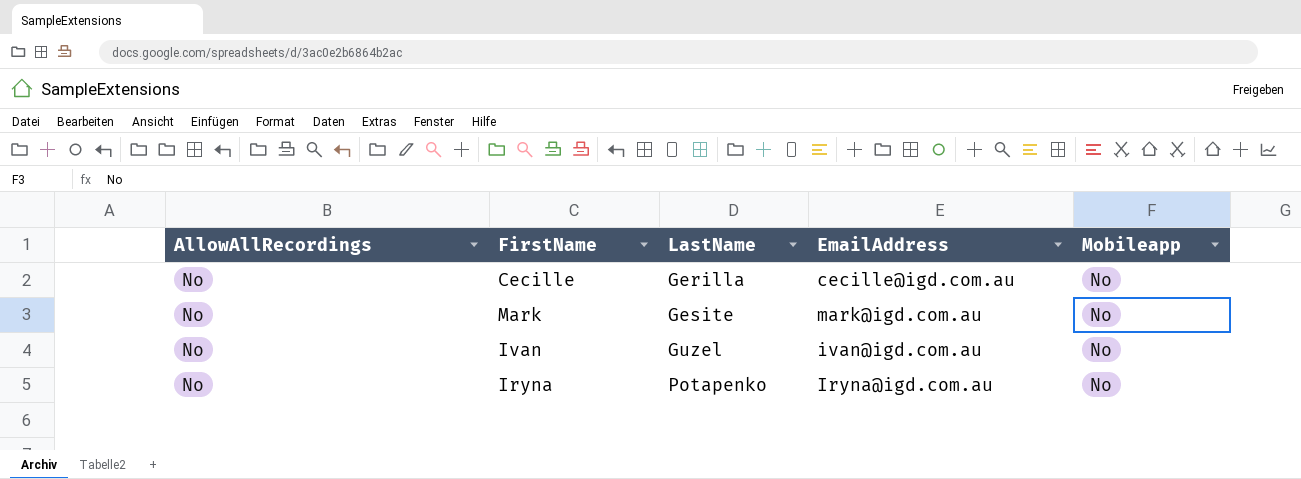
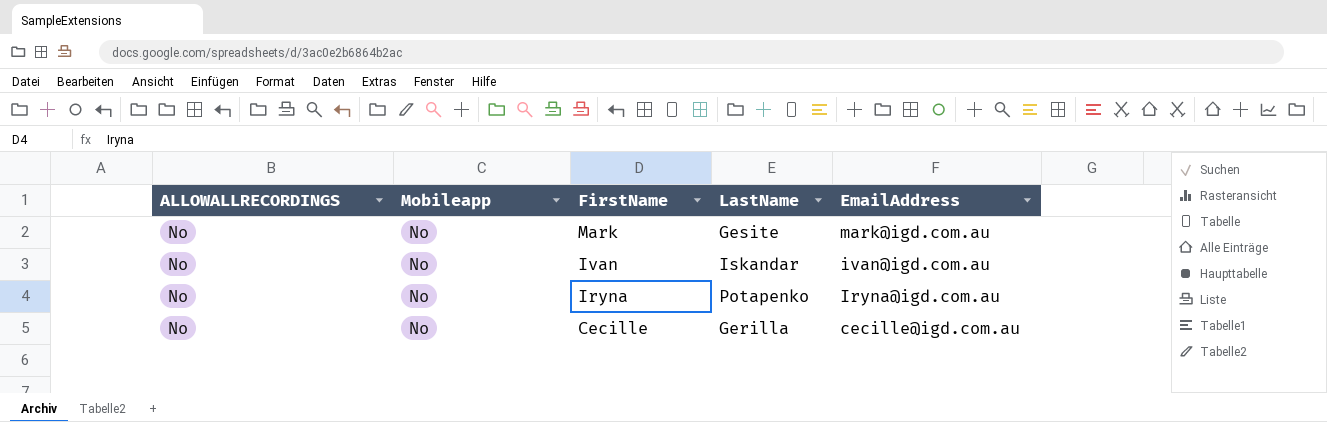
row order: LastName ascending -> FirstName descending
column name: AllowAllRecordings -> ALLOWALLRECORDINGS
column Mobileapp | position: 5 -> 2
Ivan | LastName: Guzel -> Iskandar

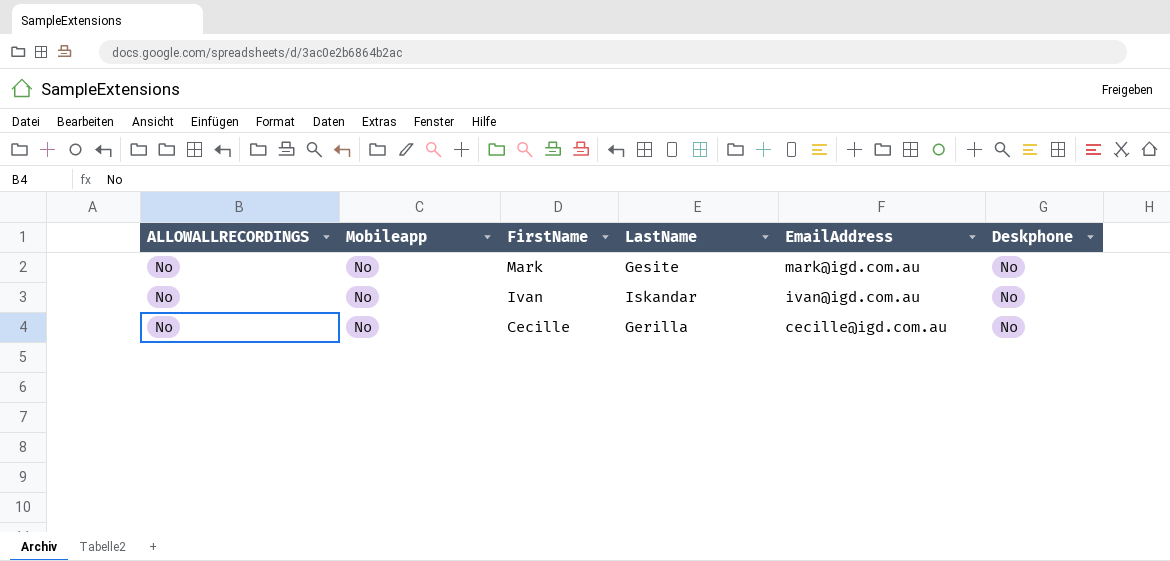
column Deskphone | position: none -> 6
row Iryna: No | No | Potapenko | Iryna@igd.com.au -> none

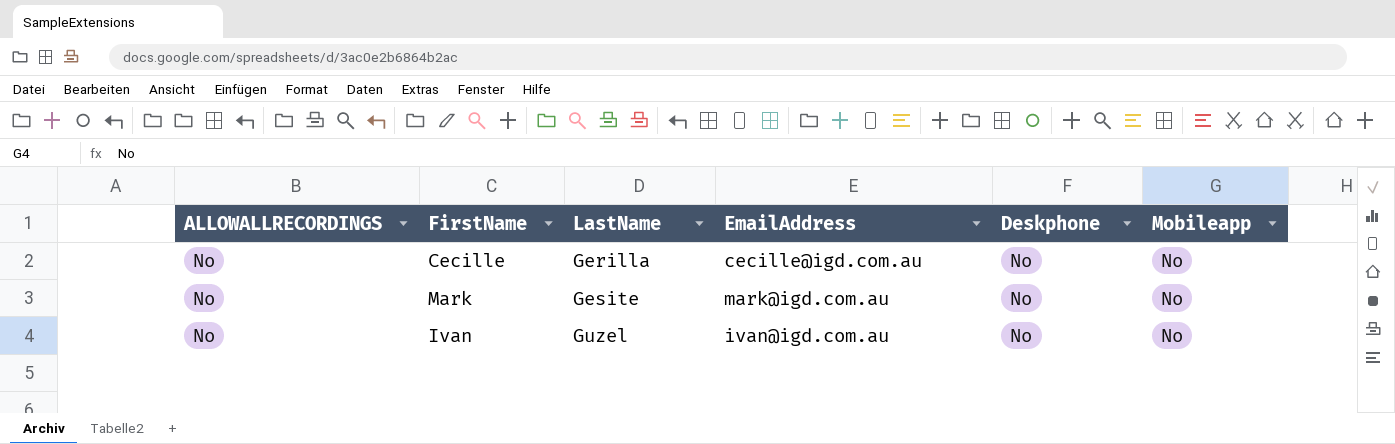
row order: FirstName descending -> LastName ascending
column Mobileapp | position: 2 -> 6
Ivan | LastName: Iskandar -> Guzel

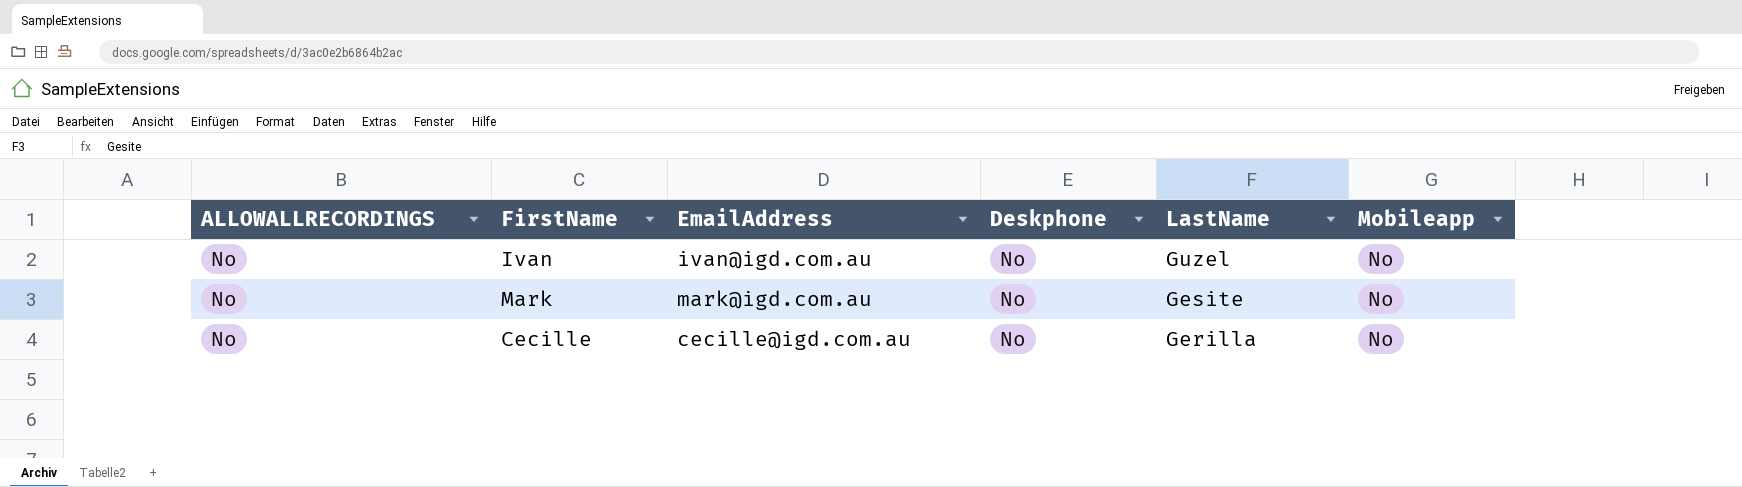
row order: LastName ascending -> LastName descending
column LastName | position: 3 -> 5

